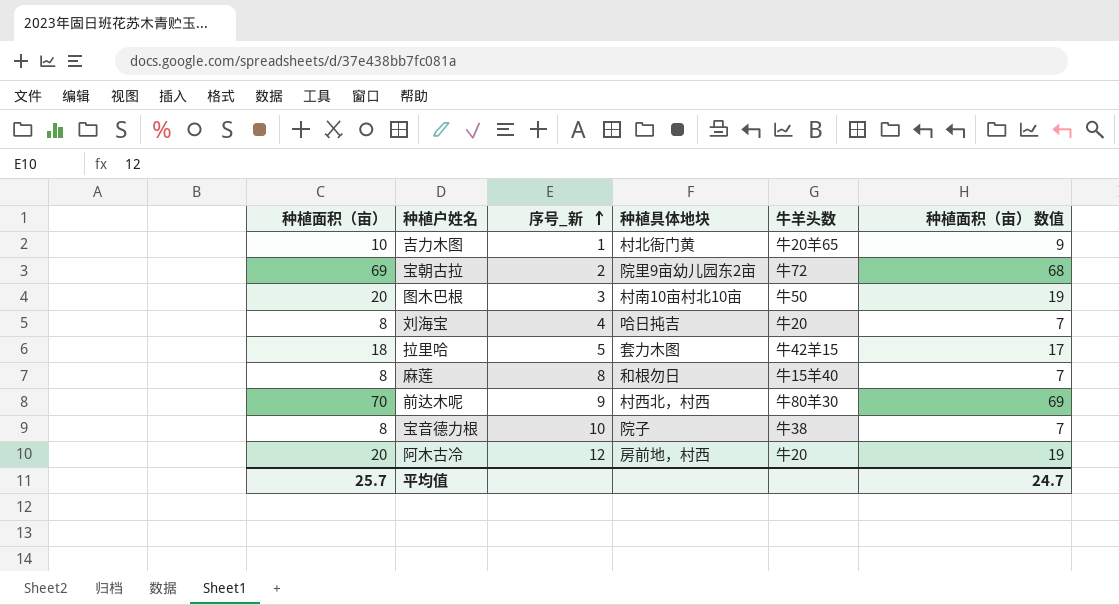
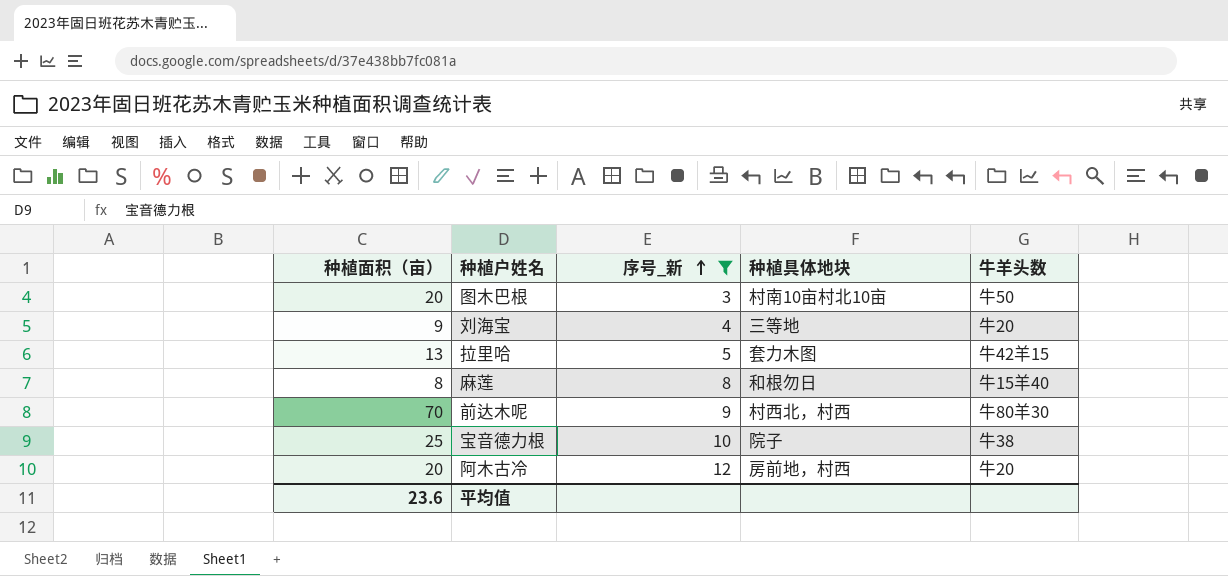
filter: none -> 序号_新 >= 3
column 种植面积（亩） 数值 | formula: [种植面积（亩）] - 1 -> none
刘海宝 | 种植面积（亩）: 8 -> 9
刘海宝 | 种植具体地块: 哈日扽吉 -> 三等地
拉里哈 | 种植面积（亩）: 18 -> 13
宝音德力根 | 种植面积（亩）: 8 -> 25
平均值 | 种植面积（亩）: 25.7 -> 23.6

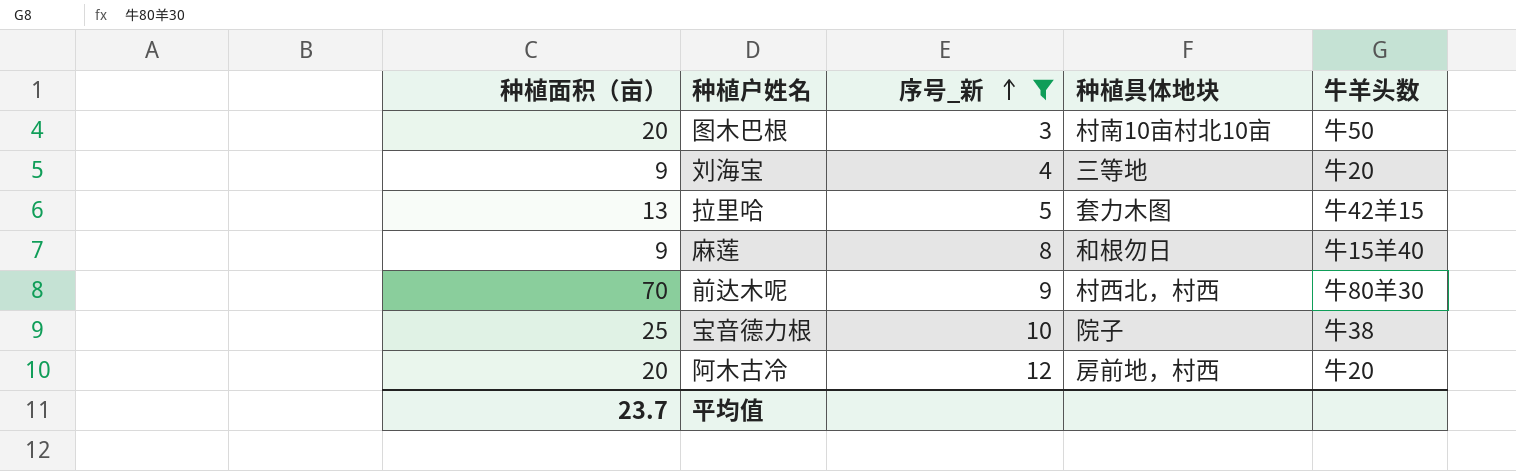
麻莲 | 种植面积（亩）: 8 -> 9
平均值 | 种植面积（亩）: 23.6 -> 23.7

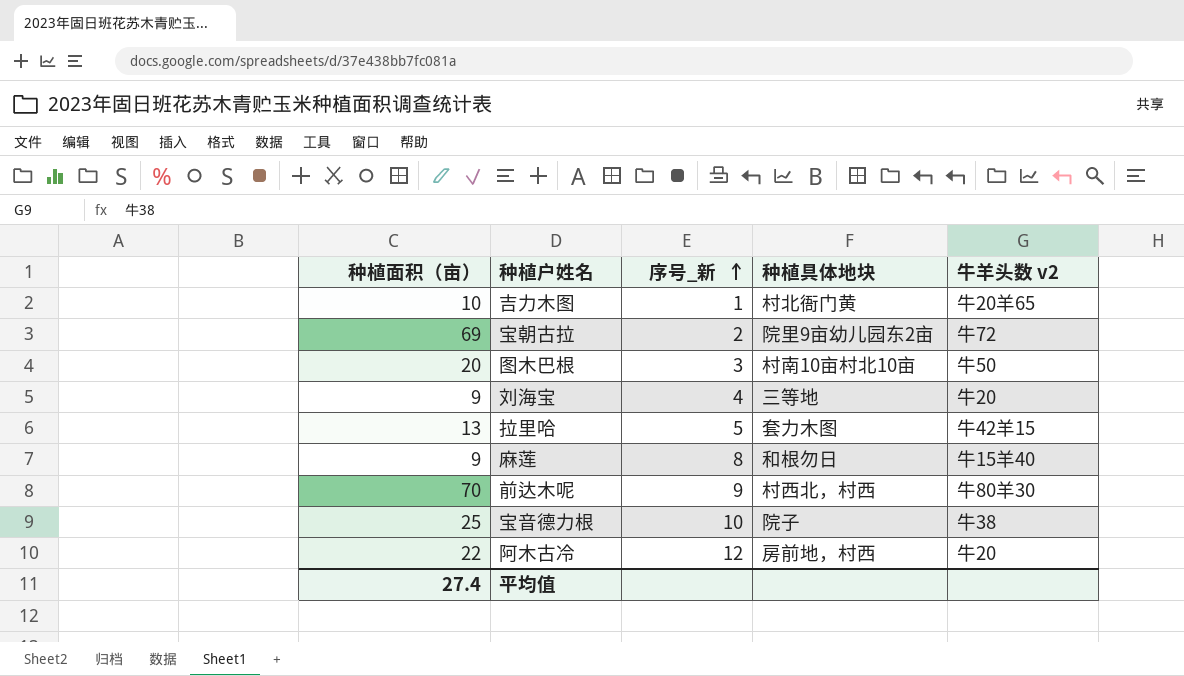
filter: 序号_新 >= 3 -> none
column name: 牛羊头数 -> 牛羊头数 v2
阿木古冷 | 种植面积（亩）: 20 -> 22
平均值 | 种植面积（亩）: 23.7 -> 27.4

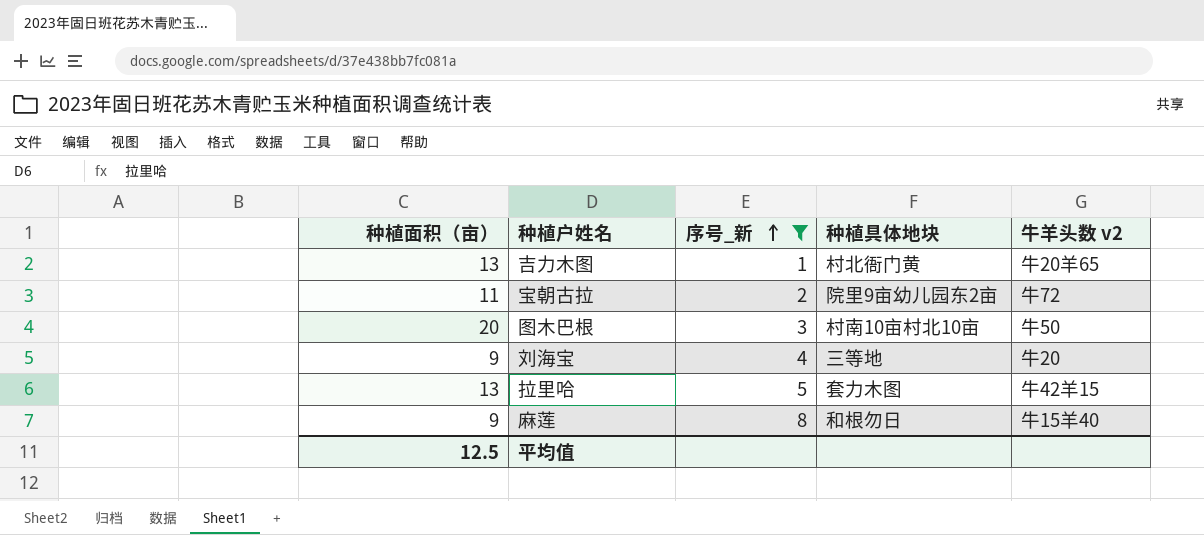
filter: none -> 序号_新 <= 8
吉力木图 | 种植面积（亩）: 10 -> 13
宝朝古拉 | 种植面积（亩）: 69 -> 11
平均值 | 种植面积（亩）: 27.4 -> 12.5

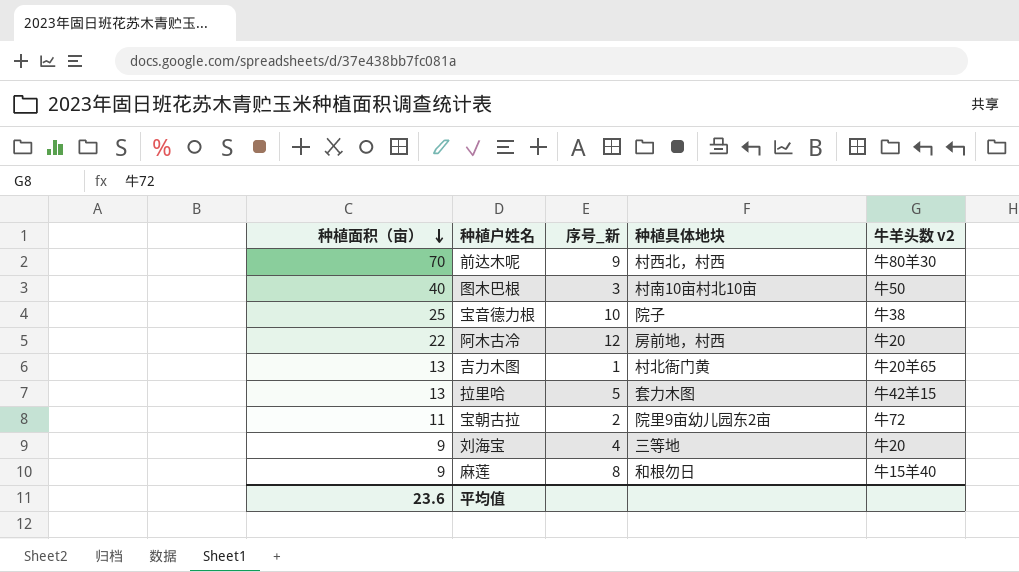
filter: 序号_新 <= 8 -> none
row order: 序号_新 ascending -> 种植面积（亩） descending
图木巴根 | 种植面积（亩）: 20 -> 40
平均值 | 种植面积（亩）: 12.5 -> 23.6

